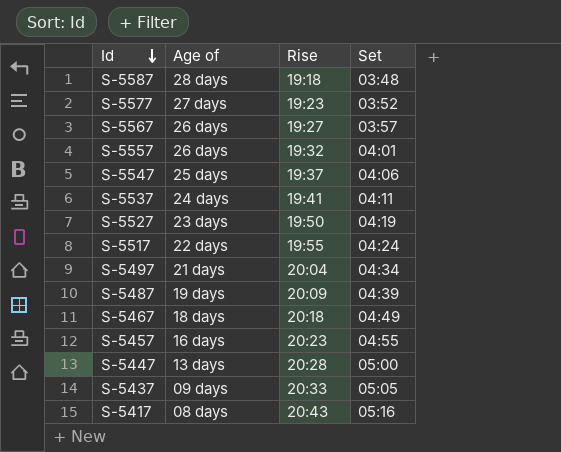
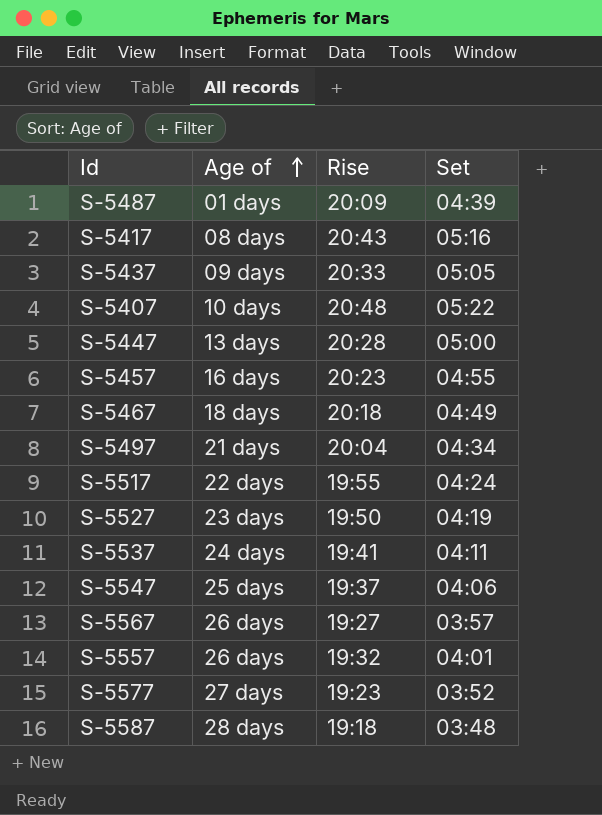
row order: Id descending -> Age of ascending
S-5487 | Age of: 19 days -> 01 days
row S-5407: none -> 10 days | 20:48 | 05:22

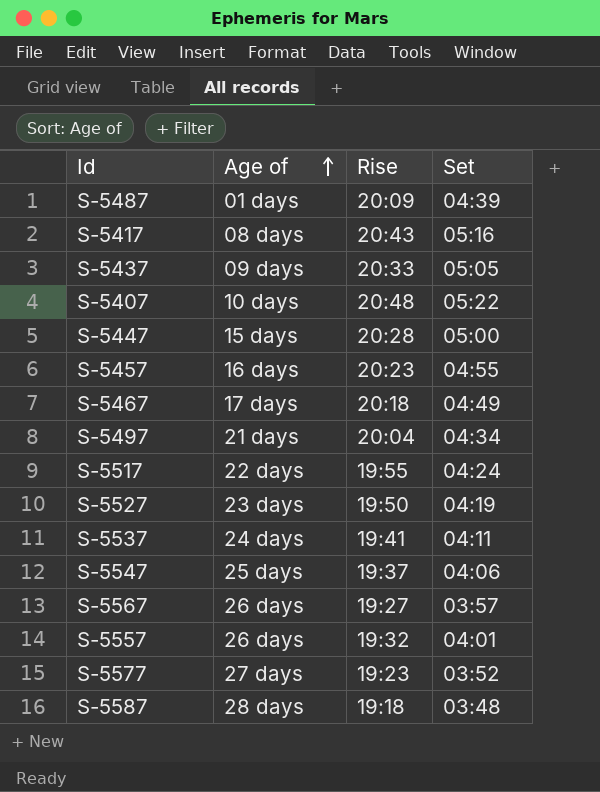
S-5447 | Age of: 13 days -> 15 days
S-5467 | Age of: 18 days -> 17 days

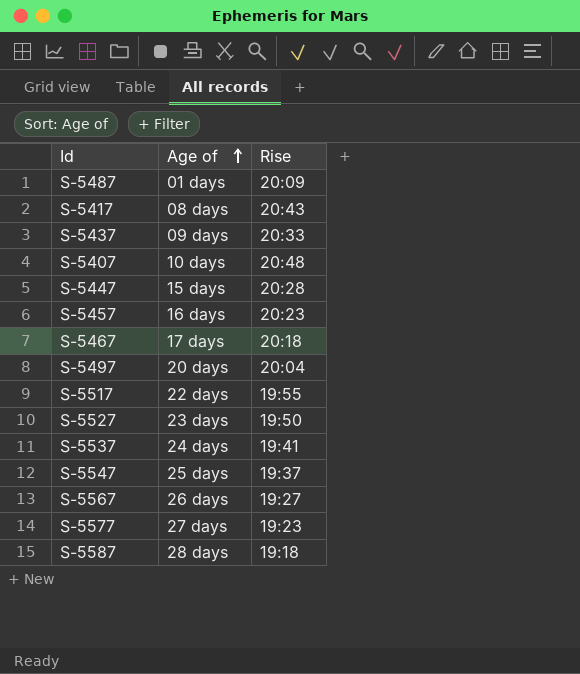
column Set | position: 4 -> none
row S-5557: 26 days | 19:32 | 04:01 -> none
S-5497 | Age of: 21 days -> 20 days

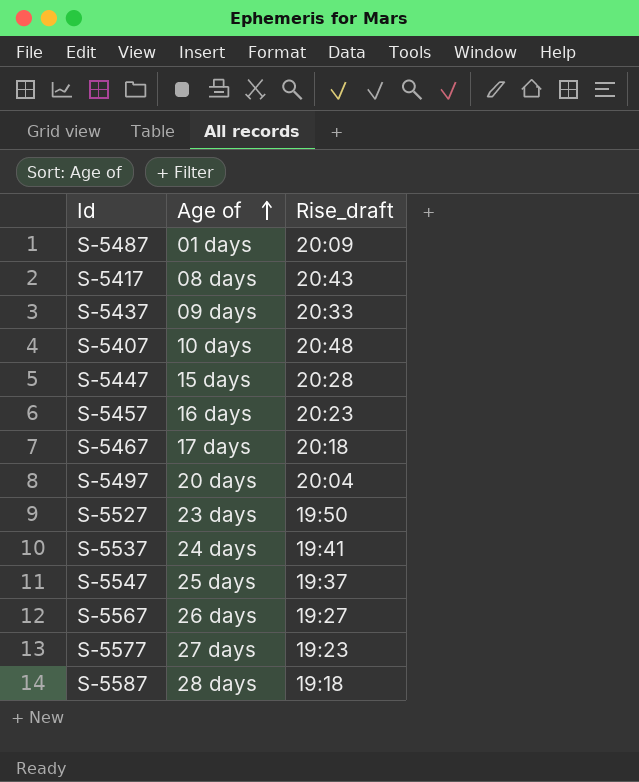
column name: Rise -> Rise_draft
row S-5517: 22 days | 19:55 -> none

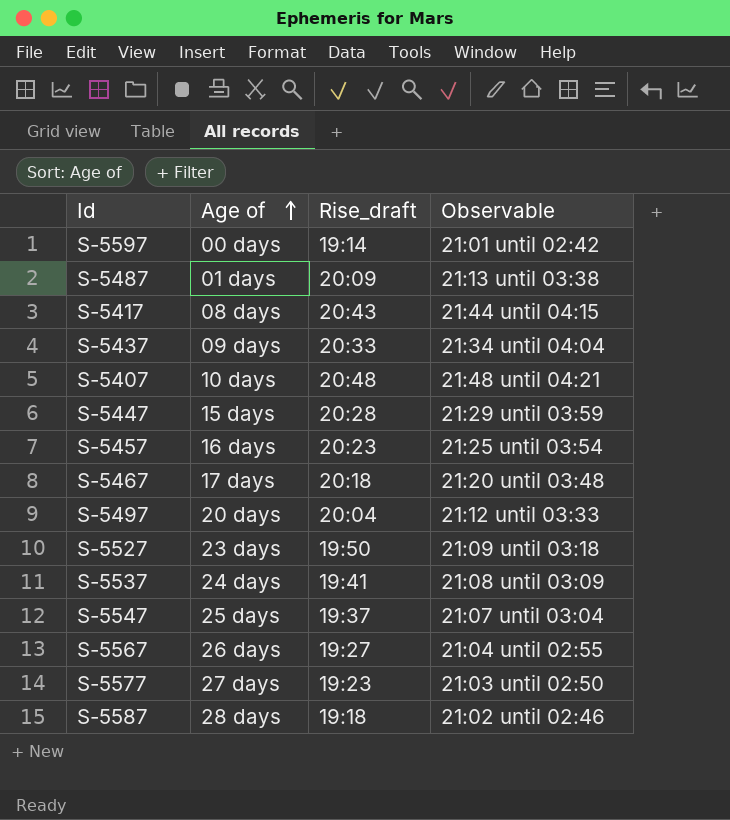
column Observable | position: none -> 4
row S-5597: none -> 00 days | 19:14 | 21:01 until 02:42

